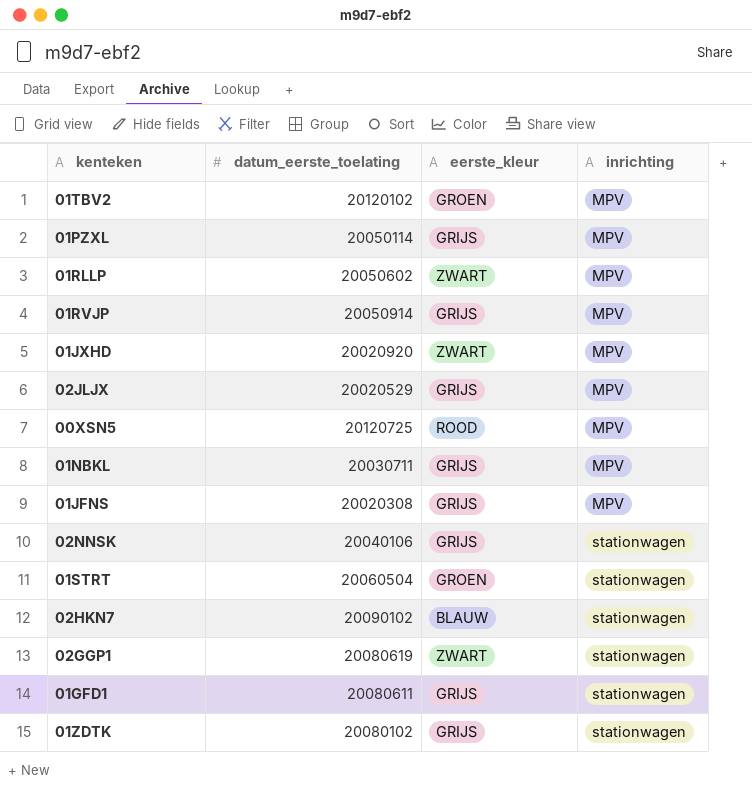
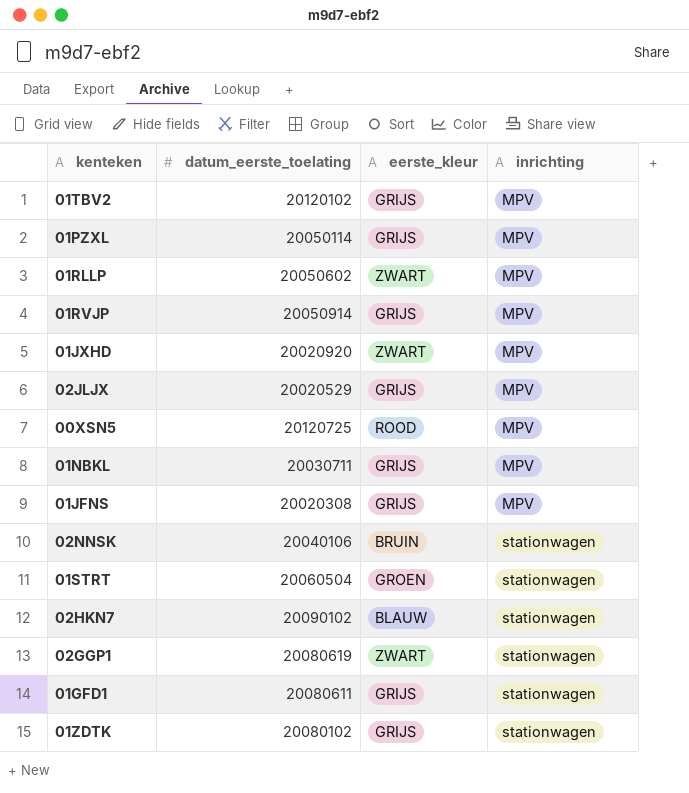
01TBV2 | eerste_kleur: GROEN -> GRIJS
02NNSK | eerste_kleur: GRIJS -> BRUIN

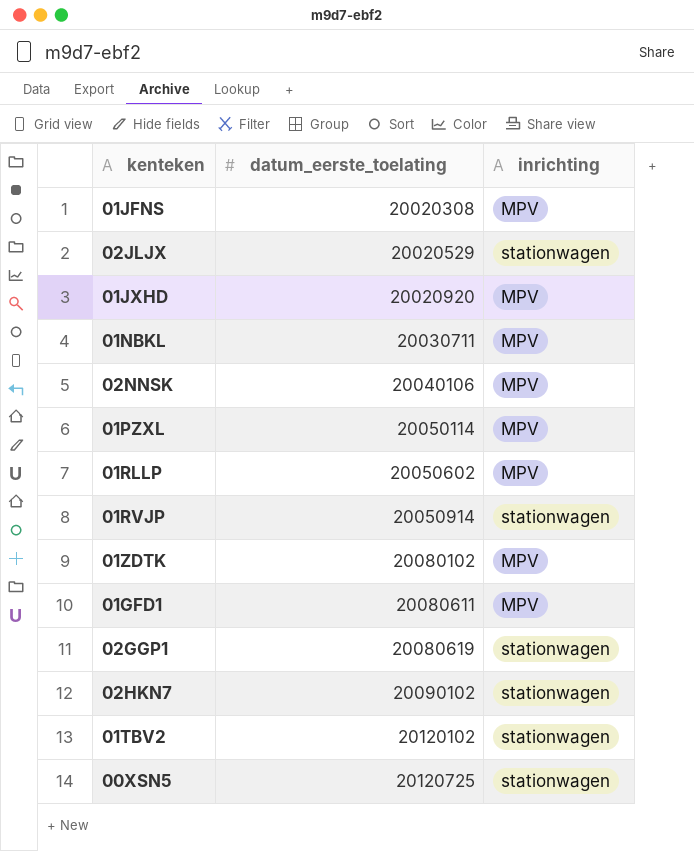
row order: inrichting ascending -> datum_eerste_toelating ascending
column eerste_kleur | position: 3 -> none
row 01STRT: 20060504 | GROEN | stationwagen -> none
02JLJX | inrichting: MPV -> stationwagen
02NNSK | inrichting: stationwagen -> MPV
01RVJP | inrichting: MPV -> stationwagen
01ZDTK | inrichting: stationwagen -> MPV
01GFD1 | inrichting: stationwagen -> MPV
01TBV2 | inrichting: MPV -> stationwagen
00XSN5 | inrichting: MPV -> stationwagen

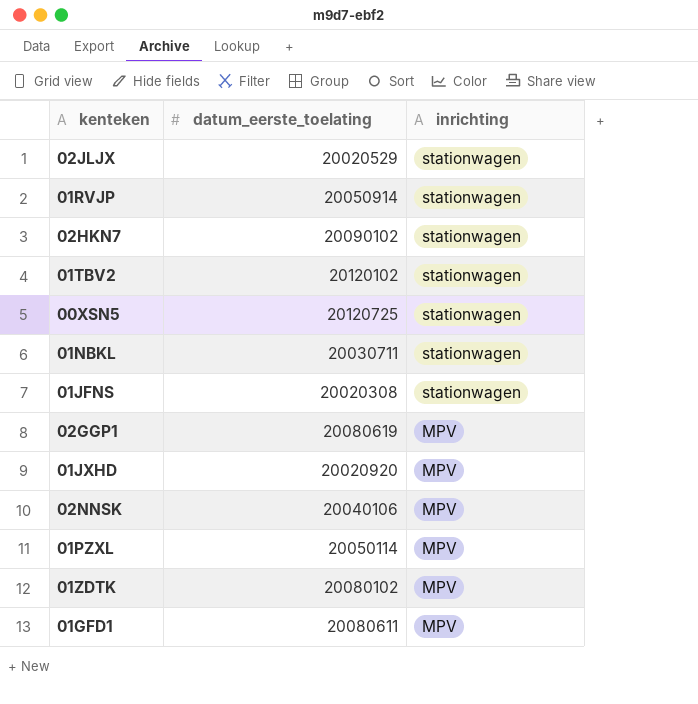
row order: datum_eerste_toelating ascending -> inrichting descending
row 01RLLP: 20050602 | MPV -> none
01NBKL | inrichting: MPV -> stationwagen
01JFNS | inrichting: MPV -> stationwagen
02GGP1 | inrichting: stationwagen -> MPV

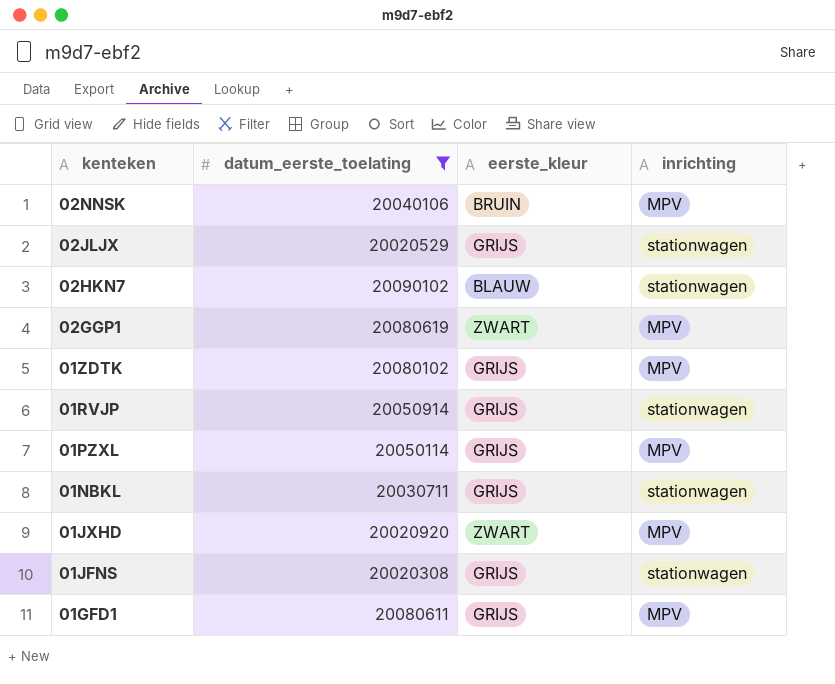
filter: none -> datum_eerste_toelating <= 20090102
row order: inrichting descending -> kenteken descending
column eerste_kleur | position: none -> 3

